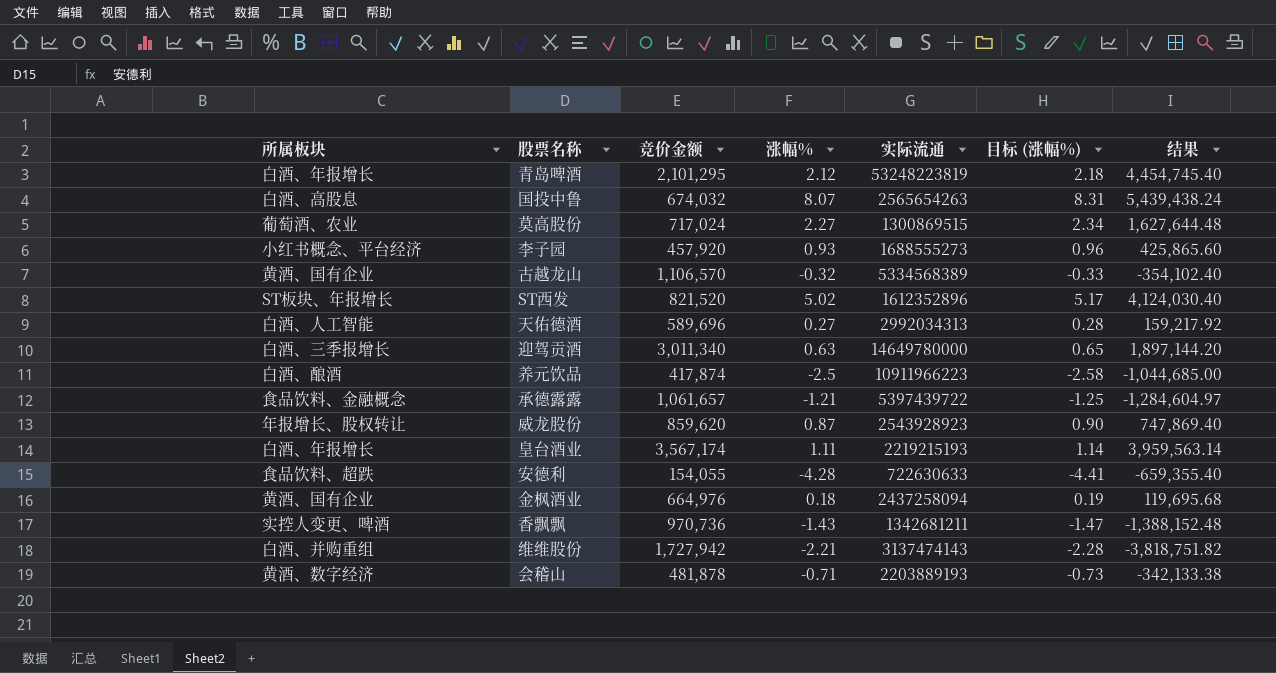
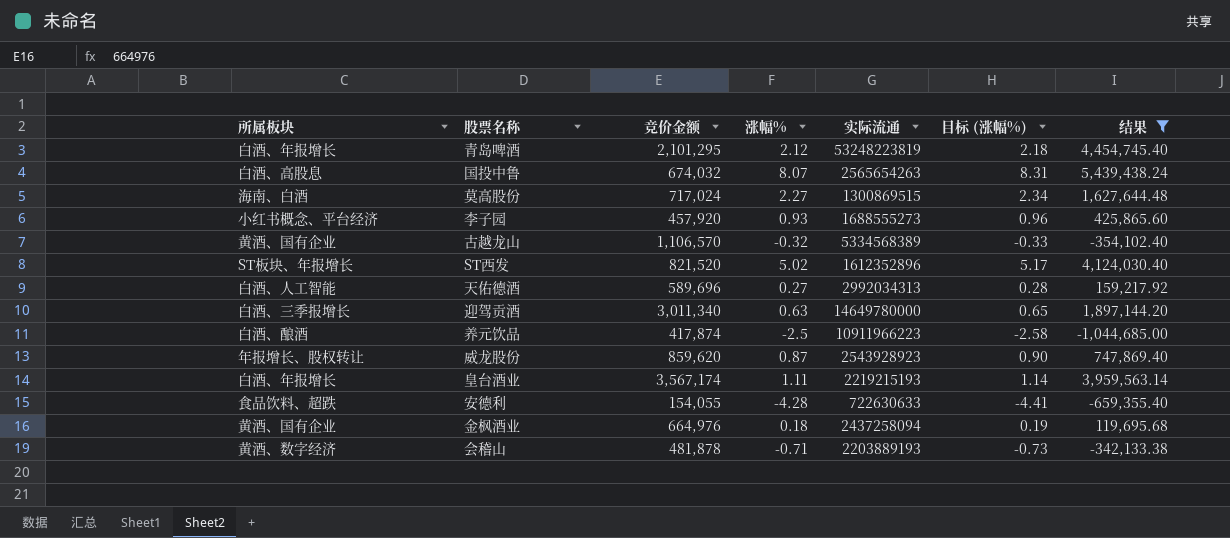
filter: none -> 结果 >= -1,044,685.00
莫高股份 | 所属板块: 葡萄酒、农业 -> 海南、白酒

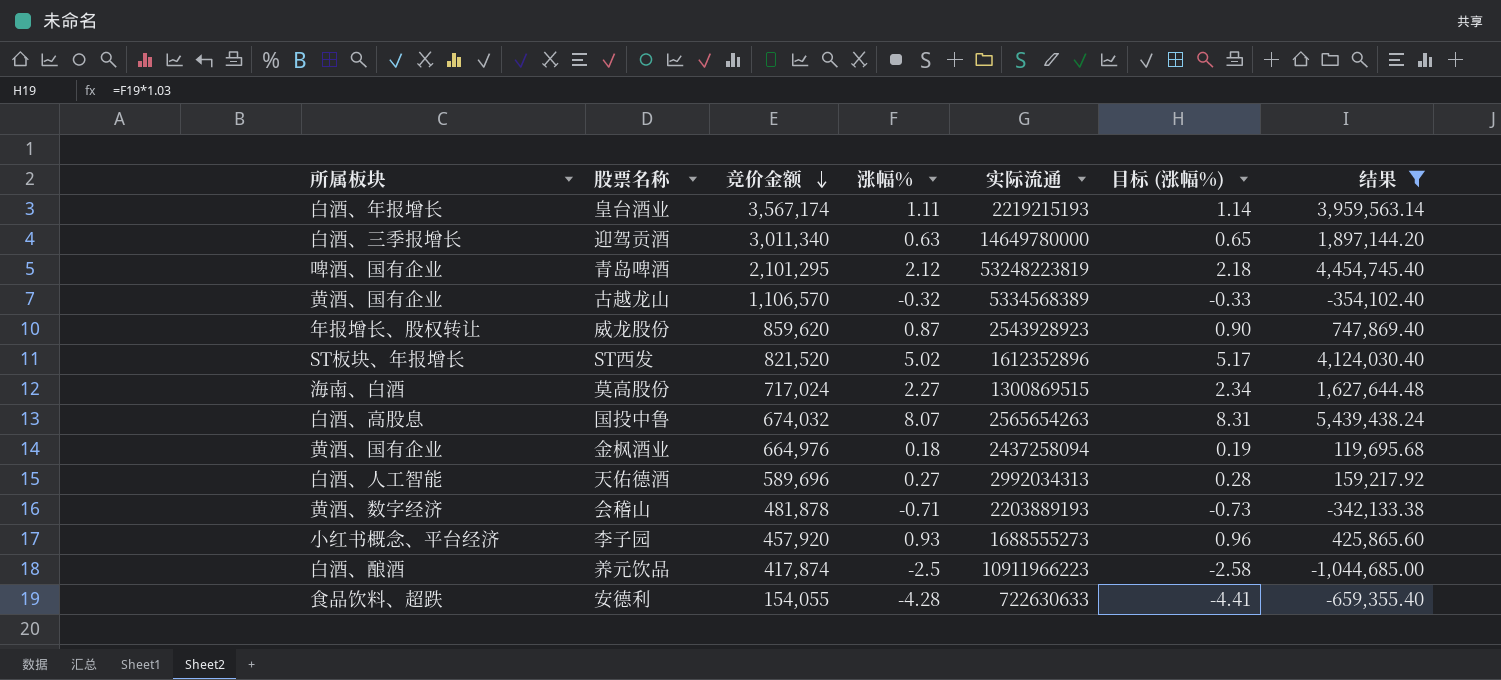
row order: none -> 竞价金额 descending
青岛啤酒 | 所属板块: 白酒、年报增长 -> 啤酒、国有企业

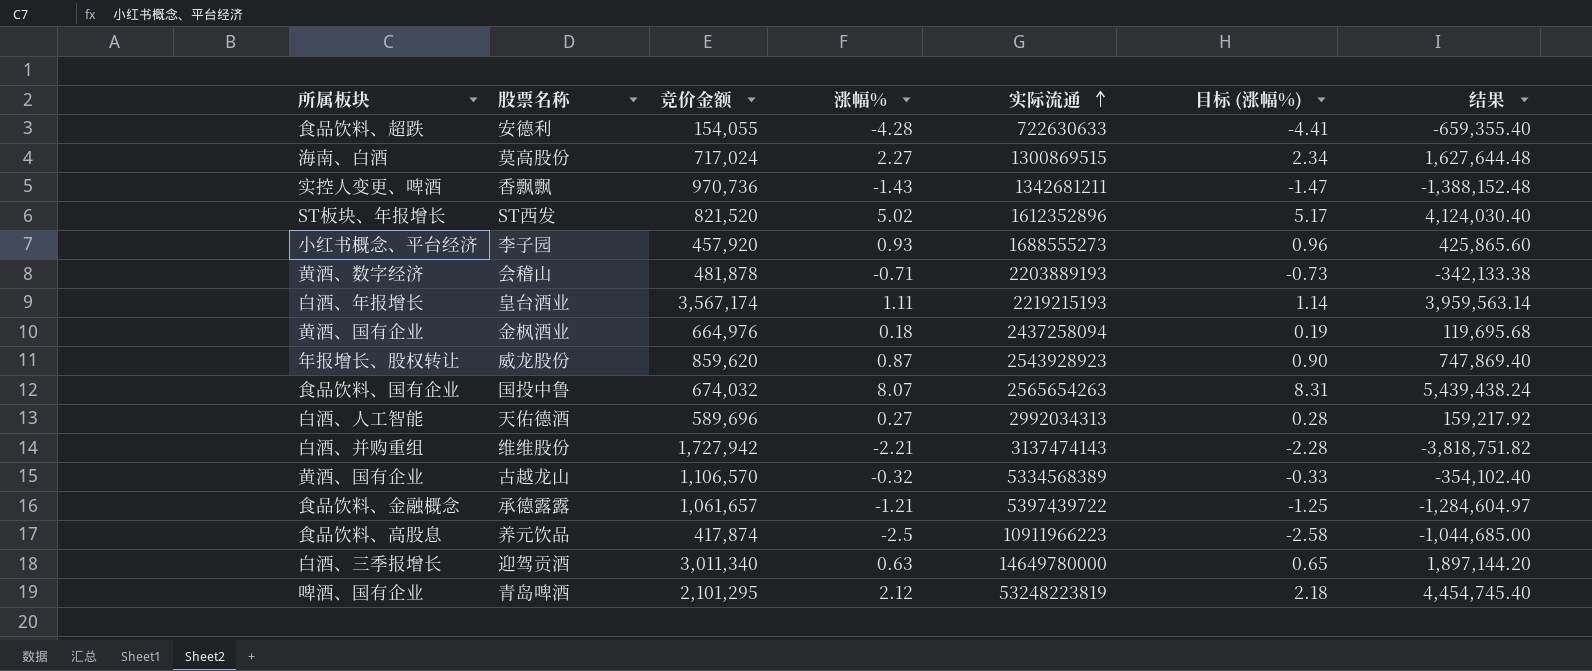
filter: 结果 >= -1,044,685.00 -> none
row order: 竞价金额 descending -> 实际流通 ascending
国投中鲁 | 所属板块: 白酒、高股息 -> 食品饮料、国有企业
养元饮品 | 所属板块: 白酒、酿酒 -> 食品饮料、高股息

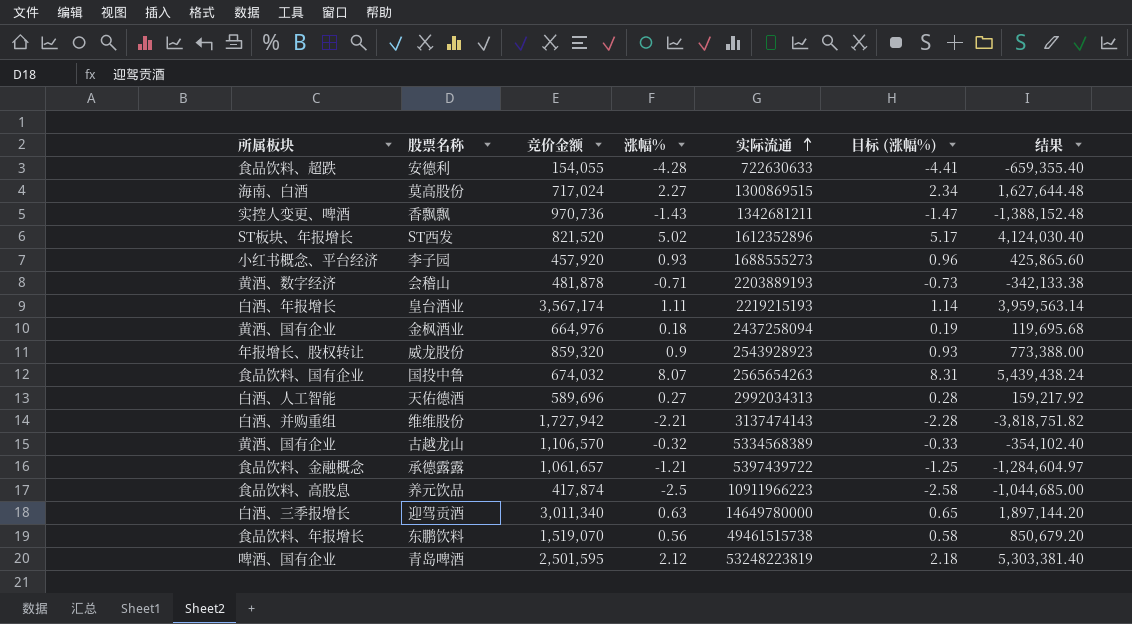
威龙股份 | 竞价金额: 859,620 -> 859,320
威龙股份 | 涨幅%: 0.87 -> 0.9
威龙股份 | 目标 (涨幅%): 0.90 -> 0.93
威龙股份 | 结果: 747,869.40 -> 773,388.00
row 东鹏饮料: none -> 食品饮料、年报增长 | 1,519,070 | 0.56 | 49461515738 | 0.58 | 850,679.20
青岛啤酒 | 竞价金额: 2,101,295 -> 2,501,595
青岛啤酒 | 结果: 4,454,745.40 -> 5,303,381.40

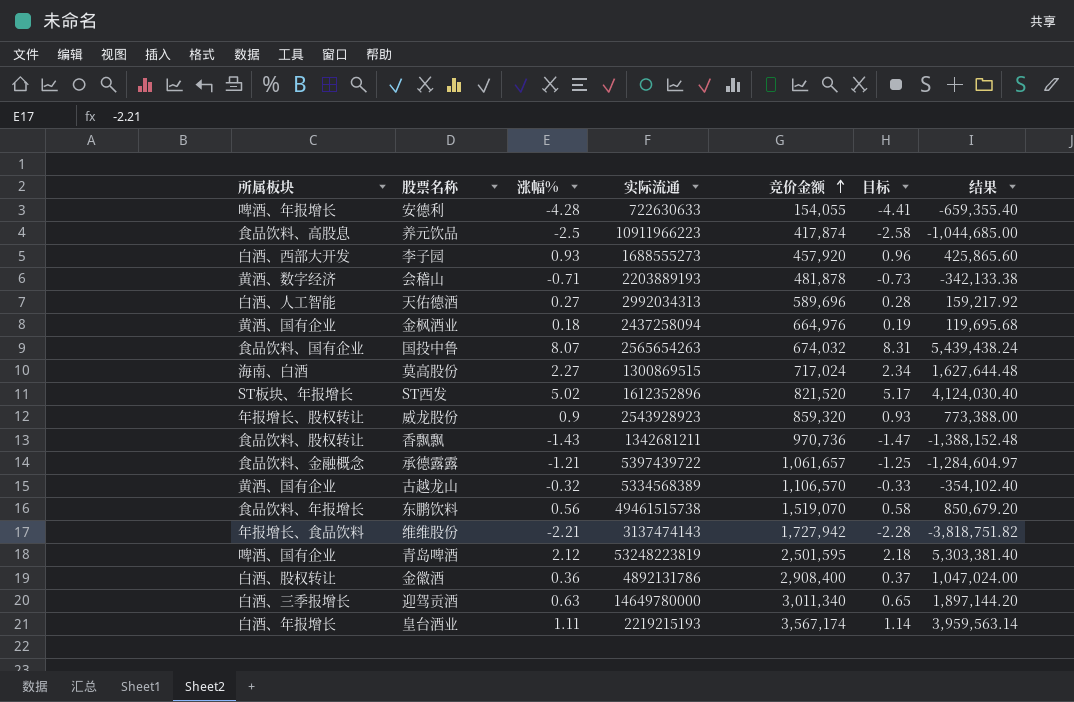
row order: 实际流通 ascending -> 竞价金额 ascending
column 竞价金额 | position: 3 -> 5
column name: 目标 (涨幅%) -> 目标
安德利 | 所属板块: 食品饮料、超跌 -> 啤酒、年报增长
李子园 | 所属板块: 小红书概念、平台经济 -> 白酒、西部大开发
香飘飘 | 所属板块: 实控人变更、啤酒 -> 食品饮料、股权转让
维维股份 | 所属板块: 白酒、并购重组 -> 年报增长、食品饮料
row 金徽酒: none -> 白酒、股权转让 | 0.36 | 4892131786 | 2,908,400 | 0.37 | 1,047,024.00

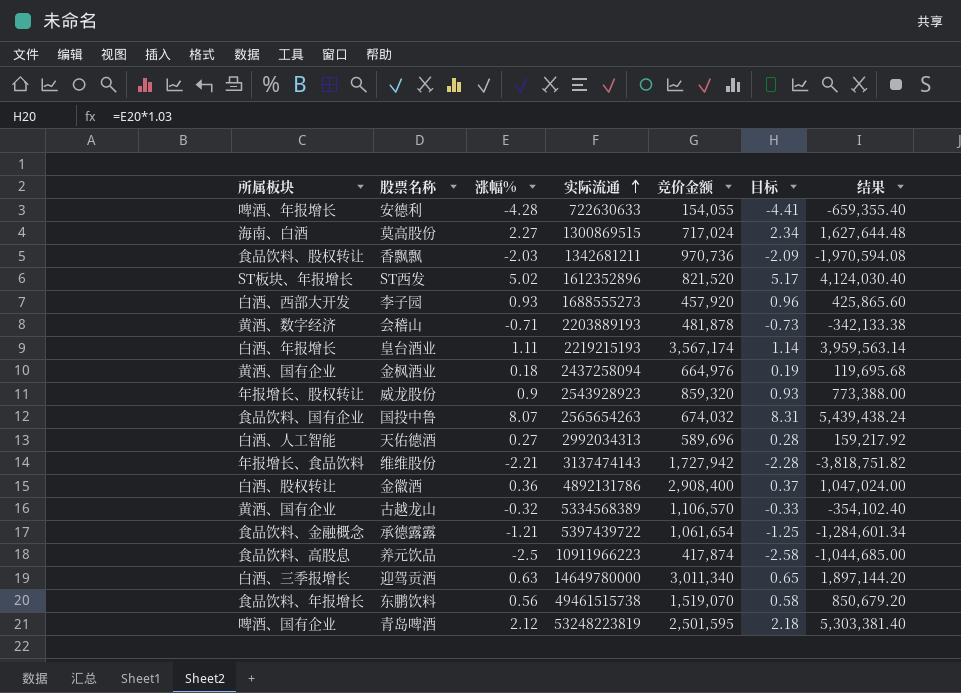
row order: 竞价金额 ascending -> 实际流通 ascending
香飘飘 | 涨幅%: -1.43 -> -2.03
香飘飘 | 目标: -1.47 -> -2.09
香飘飘 | 结果: -1,388,152.48 -> -1,970,594.08
承德露露 | 竞价金额: 1,061,657 -> 1,061,654
承德露露 | 结果: -1,284,604.97 -> -1,284,601.34

